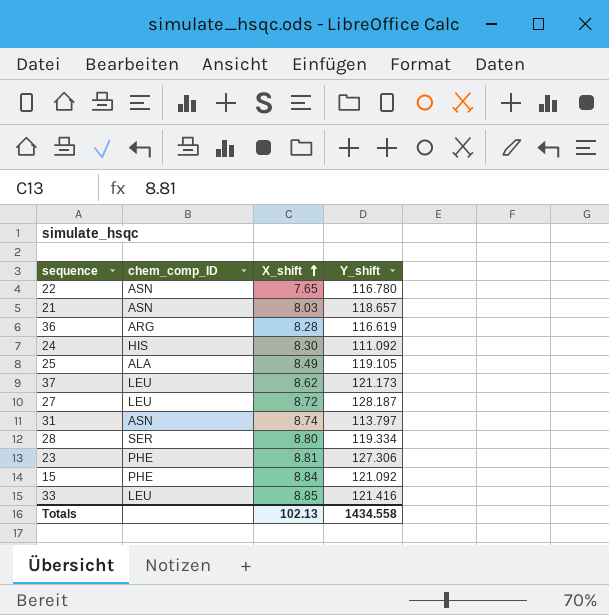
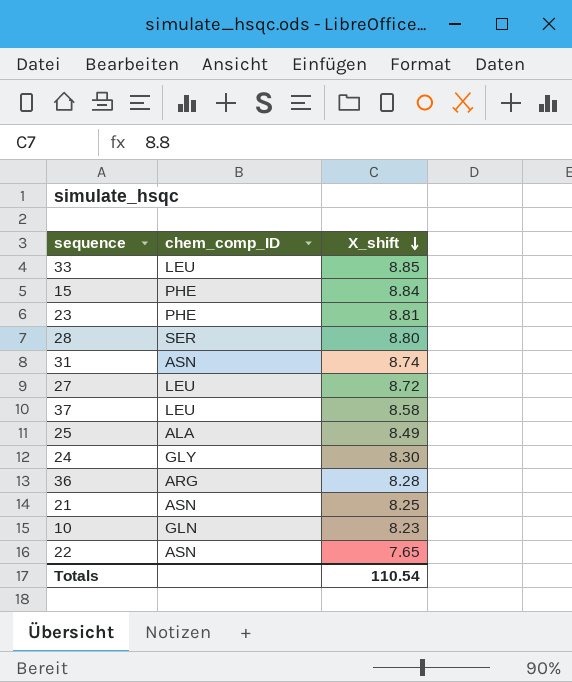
row order: X_shift ascending -> X_shift descending
column Y_shift | position: 4 -> none
37 | X_shift: 8.62 -> 8.58
24 | chem_comp_ID: HIS -> GLY
21 | X_shift: 8.03 -> 8.25
row 10: none -> GLN | 8.23
Totals | X_shift: 102.13 -> 110.54

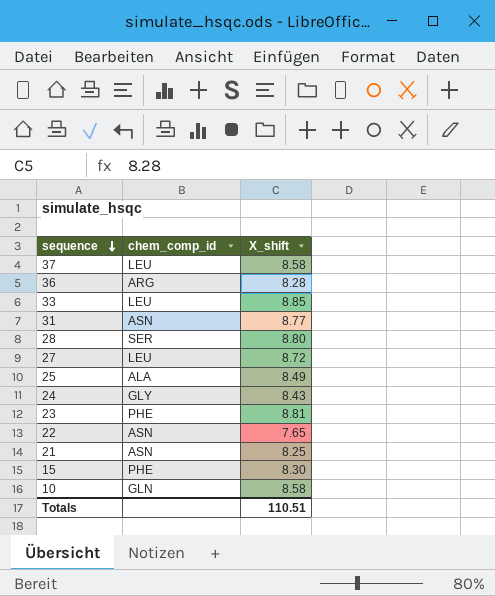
row order: X_shift descending -> sequence descending
column name: chem_comp_ID -> chem_comp_id
31 | X_shift: 8.74 -> 8.77
24 | X_shift: 8.30 -> 8.43
15 | X_shift: 8.84 -> 8.30
10 | X_shift: 8.23 -> 8.58
Totals | X_shift: 110.54 -> 110.51

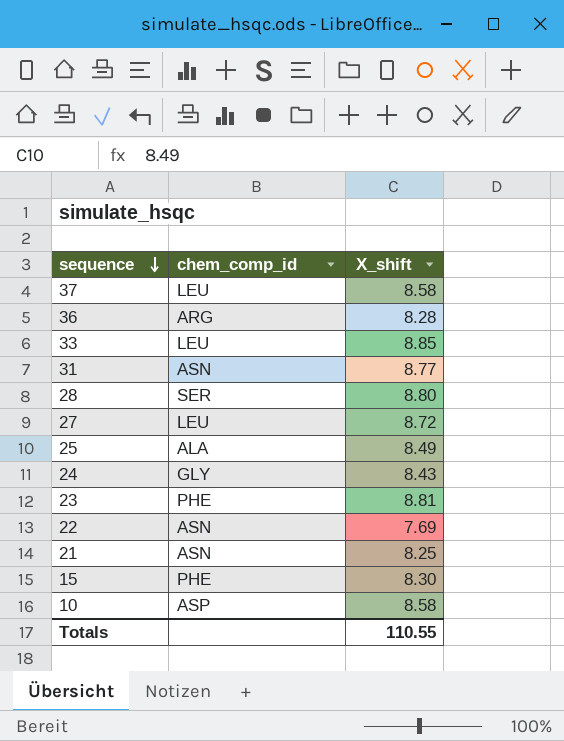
22 | X_shift: 7.65 -> 7.69
10 | chem_comp_id: GLN -> ASP
Totals | X_shift: 110.51 -> 110.55

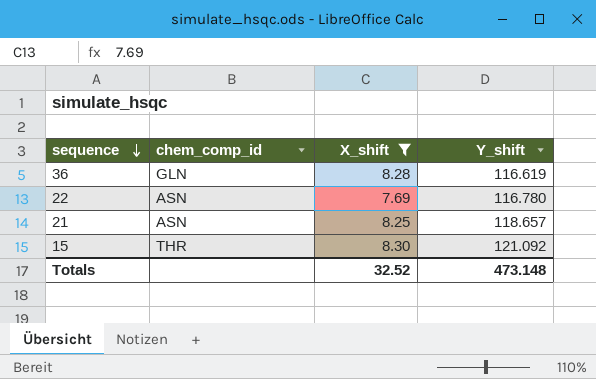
filter: none -> X_shift <= 8.30
column Y_shift | position: none -> 4
36 | chem_comp_id: ARG -> GLN
15 | chem_comp_id: PHE -> THR
Totals | X_shift: 110.55 -> 32.52

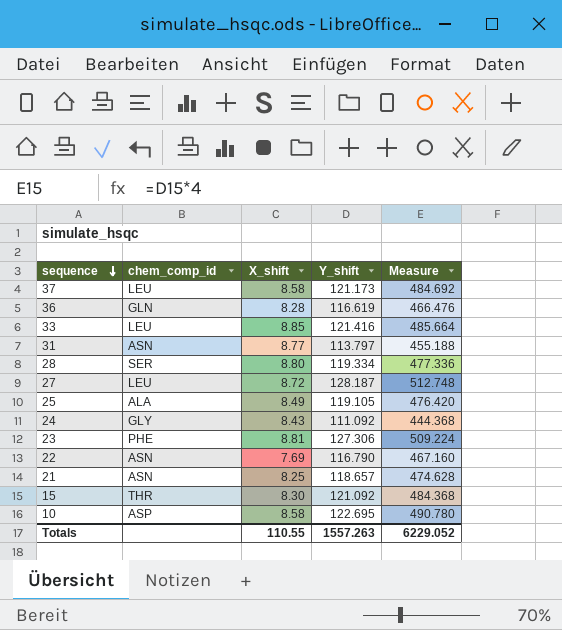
filter: X_shift <= 8.30 -> none
column Measure | formula: none -> [Y_shift] * 4
22 | Y_shift: 116.780 -> 116.790
Totals | X_shift: 32.52 -> 110.55
Totals | Y_shift: 473.148 -> 1557.263

